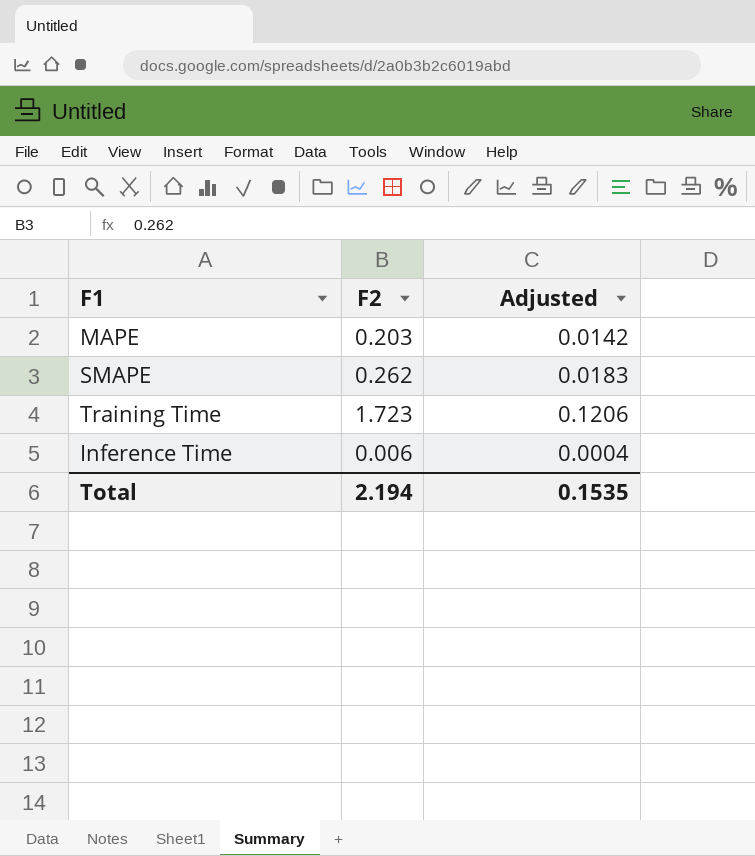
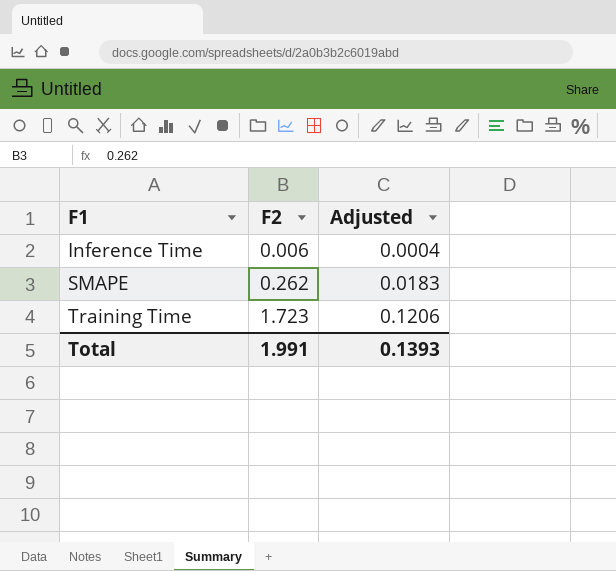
row order: none -> F1 ascending
row MAPE: 0.203 | 0.0142 -> none
Total | F2: 2.194 -> 1.991
Total | Adjusted: 0.1535 -> 0.1393

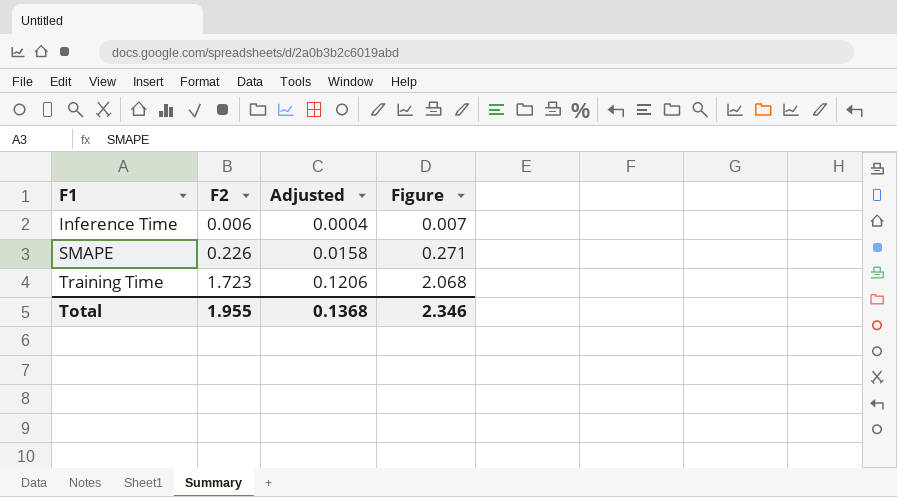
column Figure | formula: none -> [F2] * 1.2
SMAPE | F2: 0.262 -> 0.226
SMAPE | Adjusted: 0.0183 -> 0.0158
Total | F2: 1.991 -> 1.955
Total | Adjusted: 0.1393 -> 0.1368

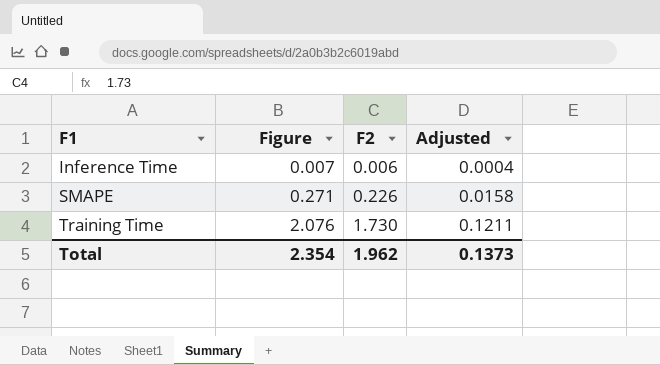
column Figure | position: 4 -> 2
Training Time | Figure: 2.068 -> 2.076
Training Time | F2: 1.723 -> 1.730
Training Time | Adjusted: 0.1206 -> 0.1211
Total | Figure: 2.346 -> 2.354
Total | F2: 1.955 -> 1.962
Total | Adjusted: 0.1368 -> 0.1373

